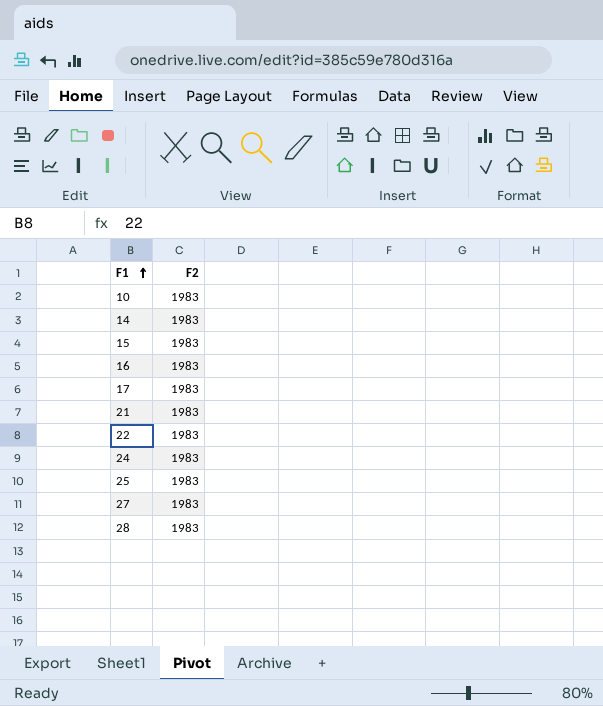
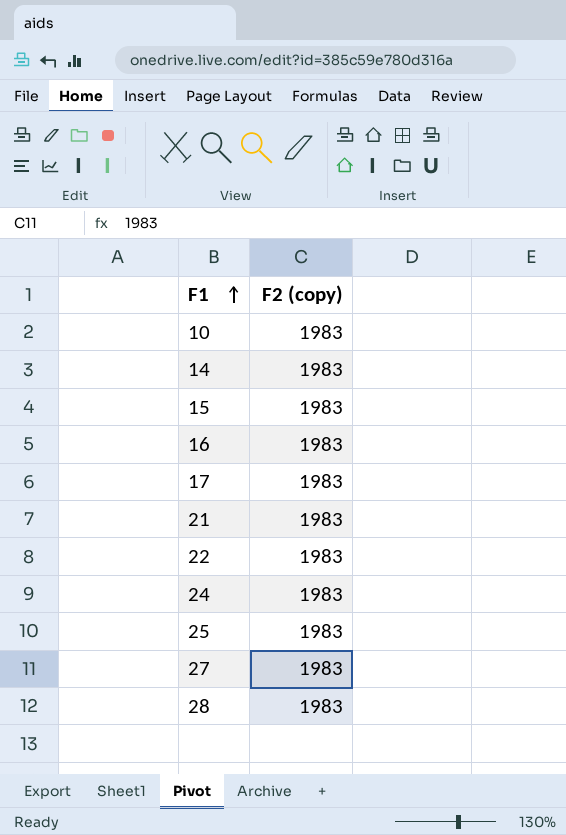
column name: F2 -> F2 (copy)

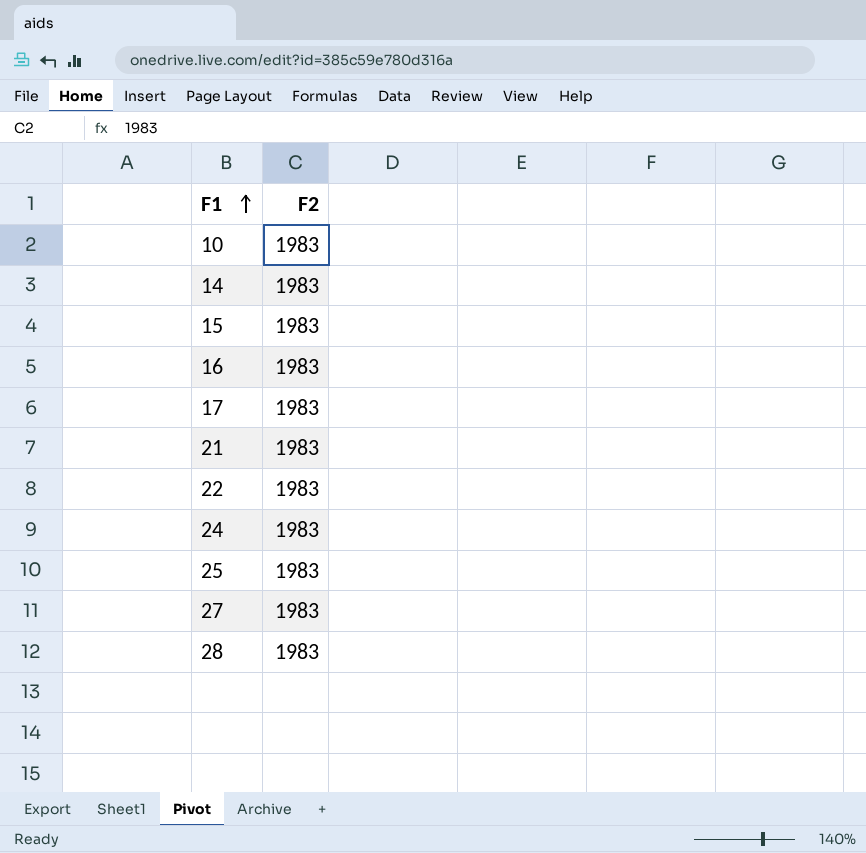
column name: F2 (copy) -> F2

